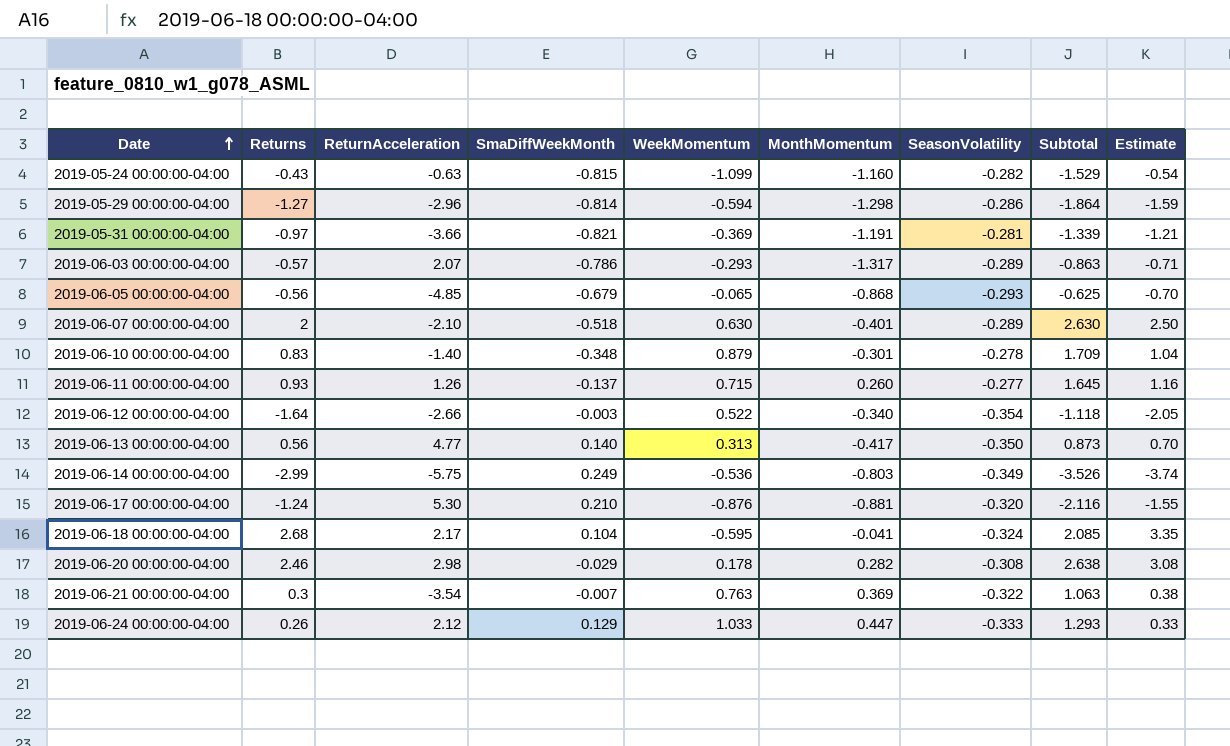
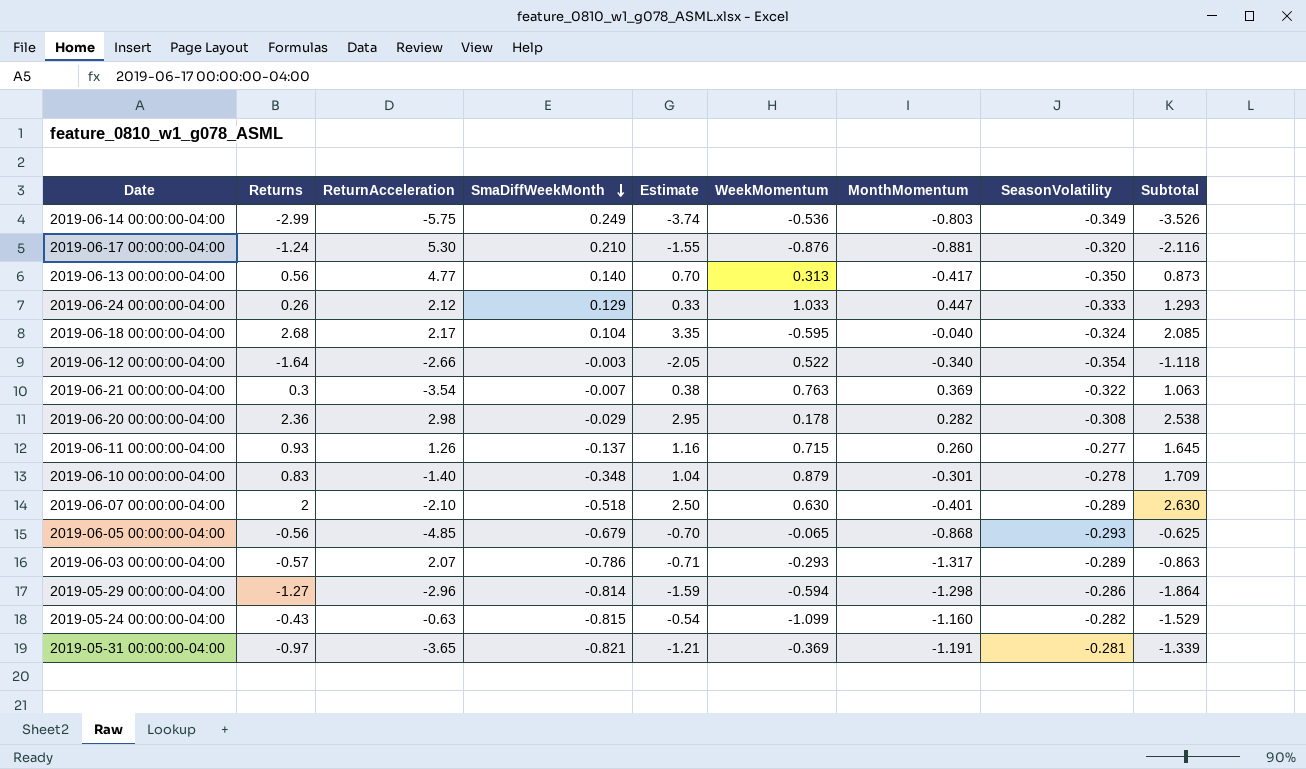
row order: Date ascending -> SmaDiffWeekMonth descending
column Estimate | position: 9 -> 5
2019-06-18 00:00:00-04:00 | MonthMomentum: -0.041 -> -0.040
2019-06-20 00:00:00-04:00 | Returns: 2.46 -> 2.36
2019-06-20 00:00:00-04:00 | Estimate: 3.08 -> 2.95
2019-06-20 00:00:00-04:00 | Subtotal: 2.638 -> 2.538
2019-05-31 00:00:00-04:00 | ReturnAcceleration: -3.66 -> -3.65

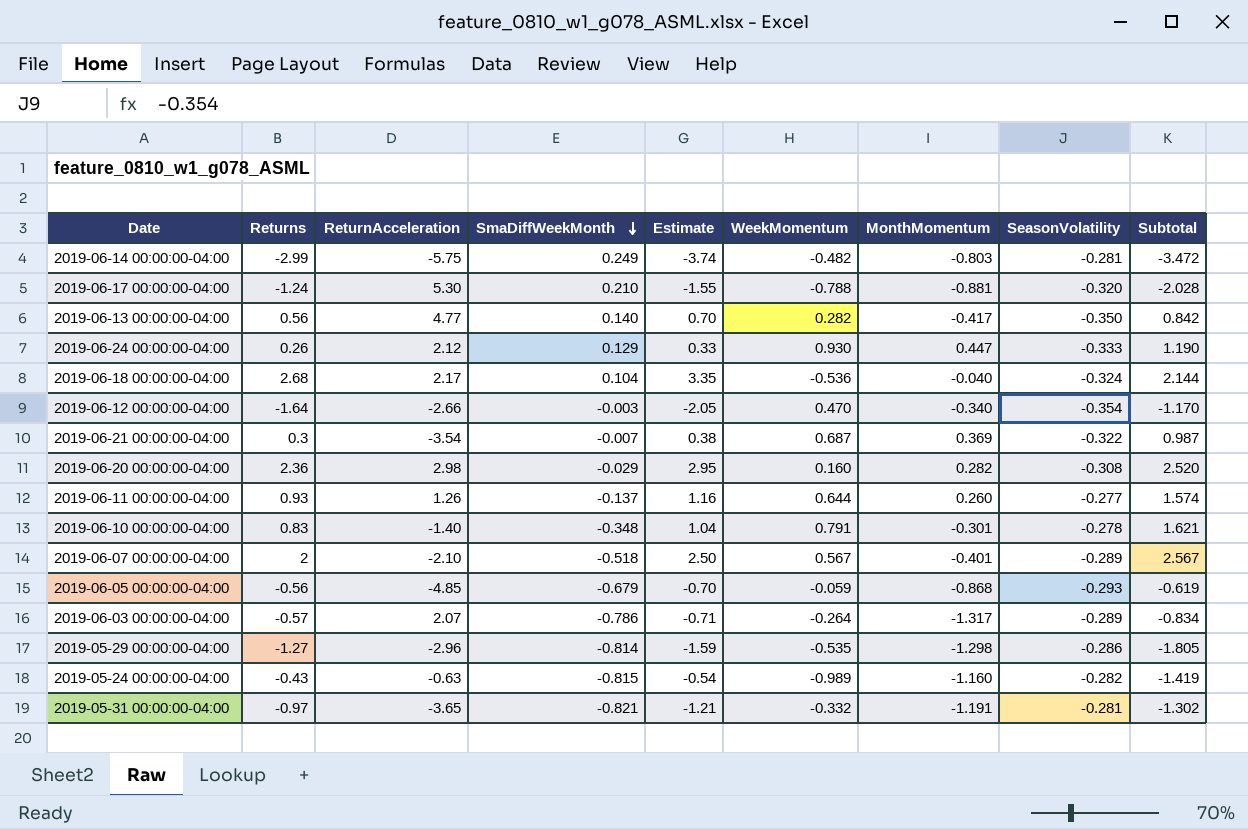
2019-06-14 00:00:00-04:00 | WeekMomentum: -0.536 -> -0.482
2019-06-14 00:00:00-04:00 | SeasonVolatility: -0.349 -> -0.281
2019-06-14 00:00:00-04:00 | Subtotal: -3.526 -> -3.472
2019-06-17 00:00:00-04:00 | WeekMomentum: -0.876 -> -0.788
2019-06-17 00:00:00-04:00 | Subtotal: -2.116 -> -2.028
2019-06-13 00:00:00-04:00 | WeekMomentum: 0.313 -> 0.282
2019-06-13 00:00:00-04:00 | Subtotal: 0.873 -> 0.842
2019-06-24 00:00:00-04:00 | WeekMomentum: 1.033 -> 0.930
2019-06-24 00:00:00-04:00 | Subtotal: 1.293 -> 1.190
2019-06-18 00:00:00-04:00 | WeekMomentum: -0.595 -> -0.536
2019-06-18 00:00:00-04:00 | Subtotal: 2.085 -> 2.144
2019-06-12 00:00:00-04:00 | WeekMomentum: 0.522 -> 0.470
2019-06-12 00:00:00-04:00 | Subtotal: -1.118 -> -1.170
2019-06-21 00:00:00-04:00 | WeekMomentum: 0.763 -> 0.687
2019-06-21 00:00:00-04:00 | Subtotal: 1.063 -> 0.987
2019-06-20 00:00:00-04:00 | WeekMomentum: 0.178 -> 0.160
2019-06-20 00:00:00-04:00 | Subtotal: 2.538 -> 2.520
2019-06-11 00:00:00-04:00 | WeekMomentum: 0.715 -> 0.644
2019-06-11 00:00:00-04:00 | Subtotal: 1.645 -> 1.574
2019-06-10 00:00:00-04:00 | WeekMomentum: 0.879 -> 0.791
2019-06-10 00:00:00-04:00 | Subtotal: 1.709 -> 1.621
2019-06-07 00:00:00-04:00 | WeekMomentum: 0.630 -> 0.567
2019-06-07 00:00:00-04:00 | Subtotal: 2.630 -> 2.567
2019-06-05 00:00:00-04:00 | WeekMomentum: -0.065 -> -0.059
2019-06-05 00:00:00-04:00 | Subtotal: -0.625 -> -0.619
2019-06-03 00:00:00-04:00 | WeekMomentum: -0.293 -> -0.264
2019-06-03 00:00:00-04:00 | Subtotal: -0.863 -> -0.834
2019-05-29 00:00:00-04:00 | WeekMomentum: -0.594 -> -0.535
2019-05-29 00:00:00-04:00 | Subtotal: -1.864 -> -1.805
2019-05-24 00:00:00-04:00 | WeekMomentum: -1.099 -> -0.989
2019-05-24 00:00:00-04:00 | Subtotal: -1.529 -> -1.419
2019-05-31 00:00:00-04:00 | WeekMomentum: -0.369 -> -0.332
2019-05-31 00:00:00-04:00 | Subtotal: -1.339 -> -1.302

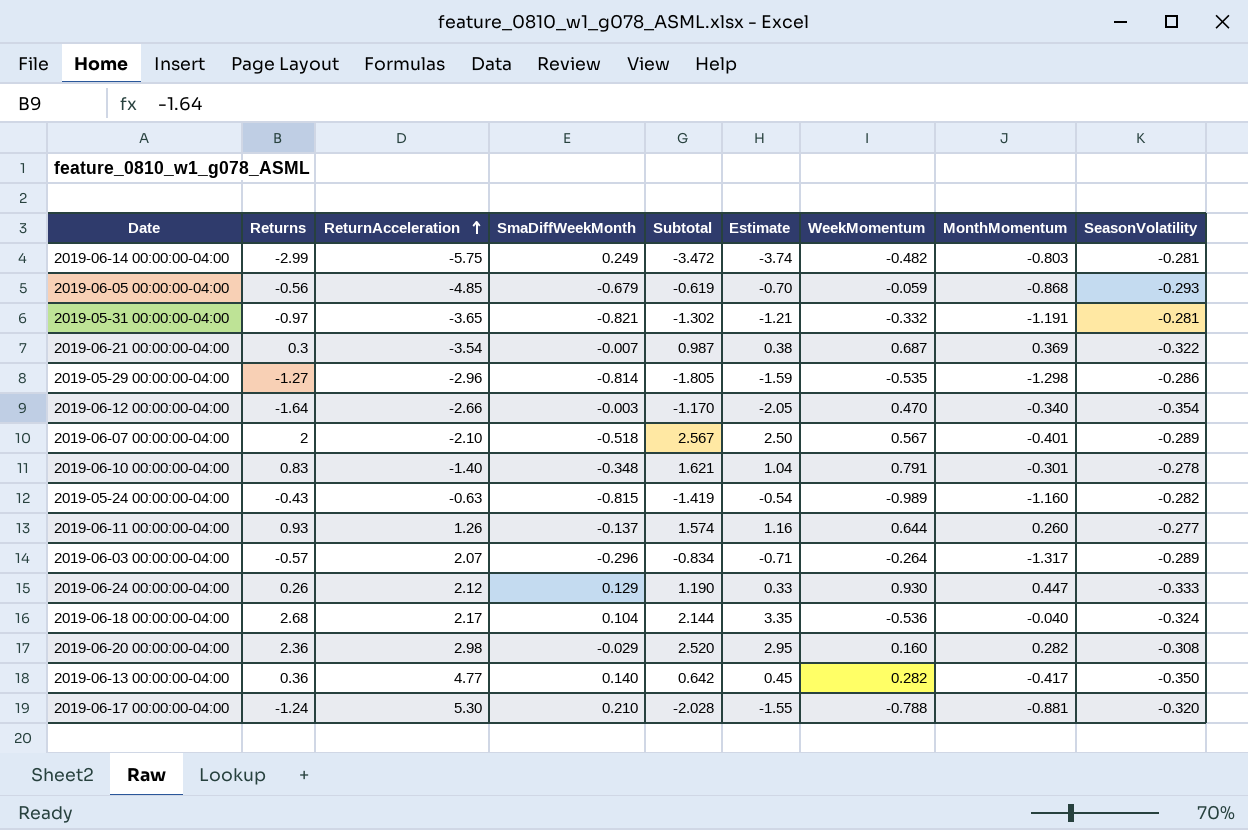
row order: SmaDiffWeekMonth descending -> ReturnAcceleration ascending
column Subtotal | position: 9 -> 5
2019-06-03 00:00:00-04:00 | SmaDiffWeekMonth: -0.786 -> -0.296
2019-06-13 00:00:00-04:00 | Returns: 0.56 -> 0.36
2019-06-13 00:00:00-04:00 | Subtotal: 0.842 -> 0.642
2019-06-13 00:00:00-04:00 | Estimate: 0.70 -> 0.45

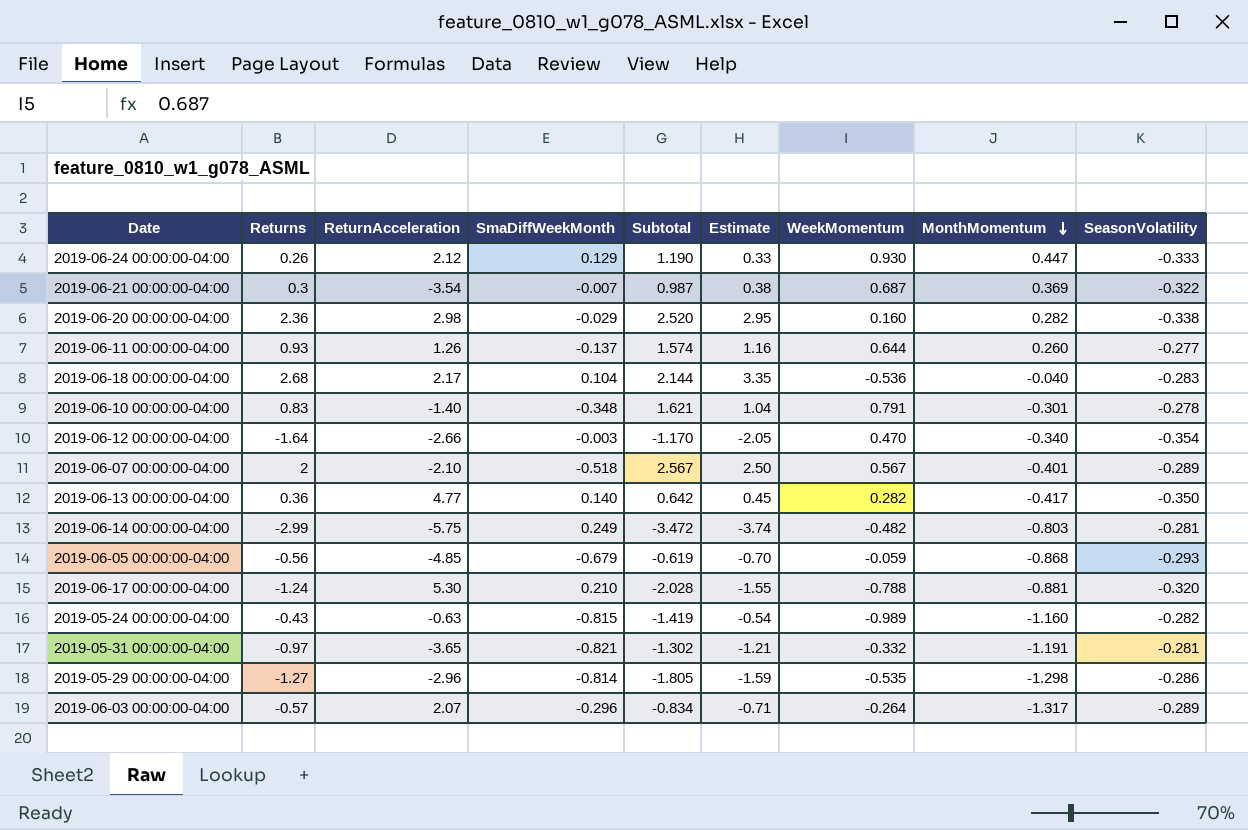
row order: ReturnAcceleration ascending -> MonthMomentum descending
2019-06-20 00:00:00-04:00 | SeasonVolatility: -0.308 -> -0.338
2019-06-18 00:00:00-04:00 | SeasonVolatility: -0.324 -> -0.283

